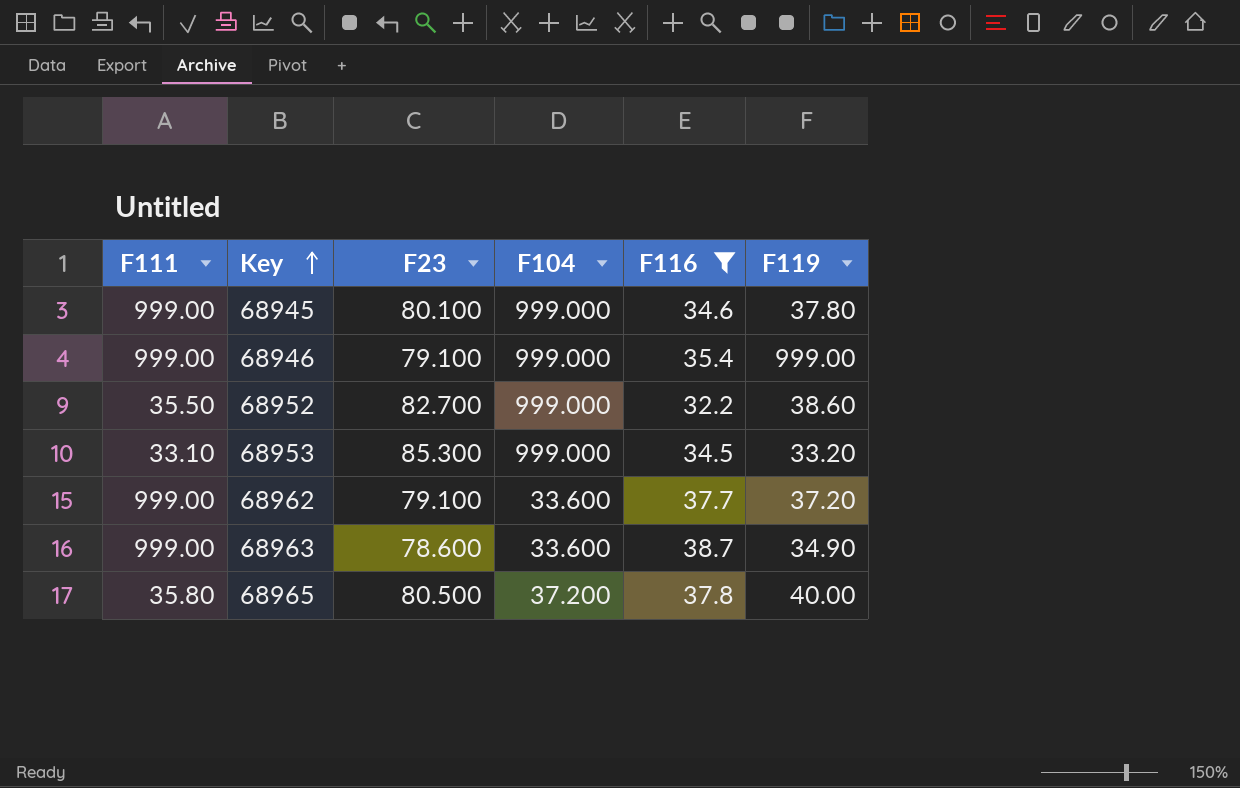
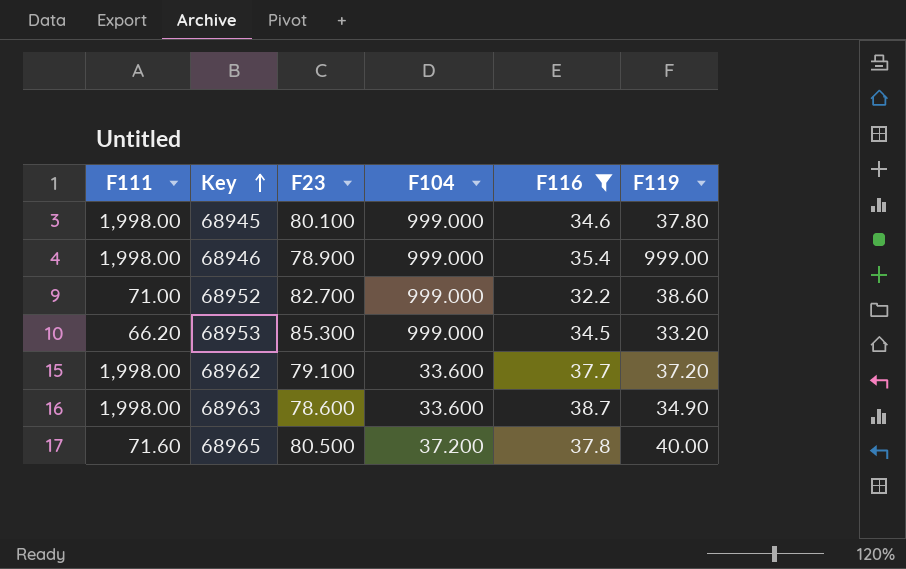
68945 | F111: 999.00 -> 1,998.00
68946 | F111: 999.00 -> 1,998.00
68946 | F23: 79.100 -> 78.900
68952 | F111: 35.50 -> 71.00
68953 | F111: 33.10 -> 66.20
68962 | F111: 999.00 -> 1,998.00
68963 | F111: 999.00 -> 1,998.00
68965 | F111: 35.80 -> 71.60

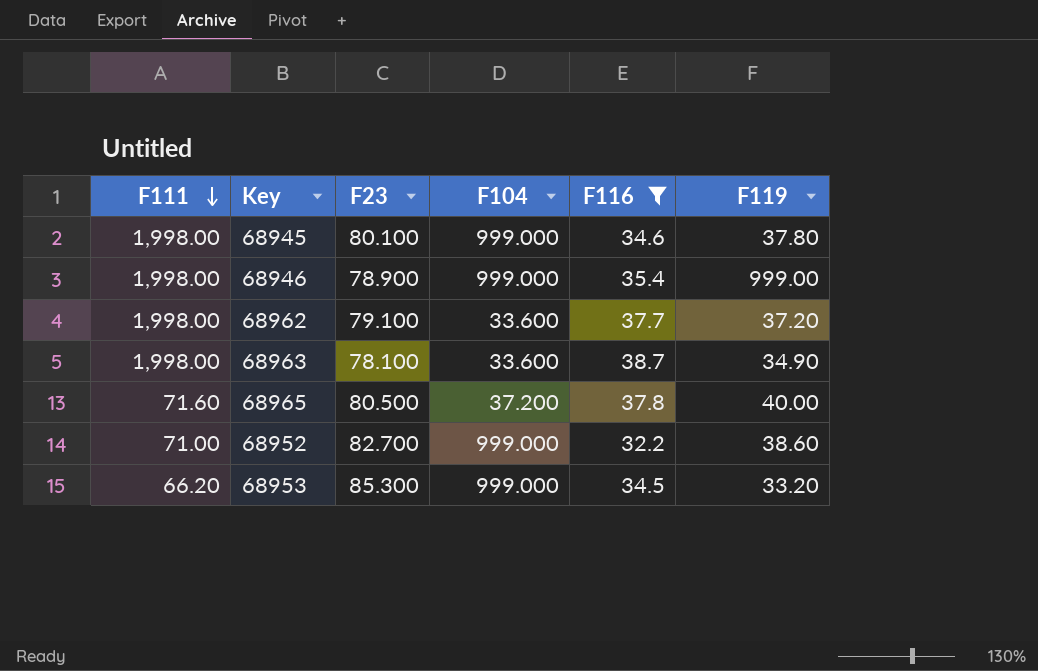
row order: Key ascending -> F111 descending
68963 | F23: 78.600 -> 78.100

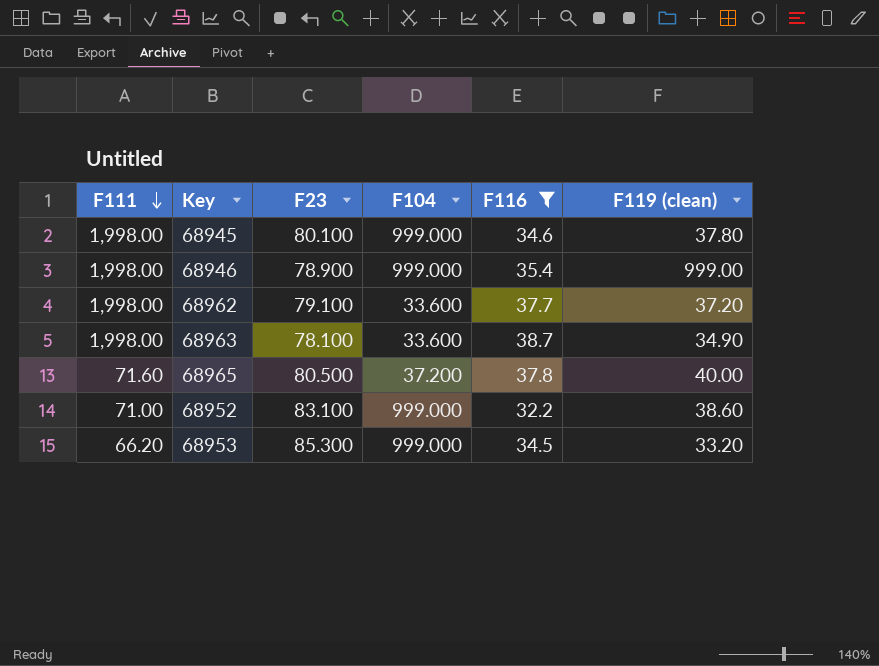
column name: F119 -> F119 (clean)
68952 | F23: 82.700 -> 83.100

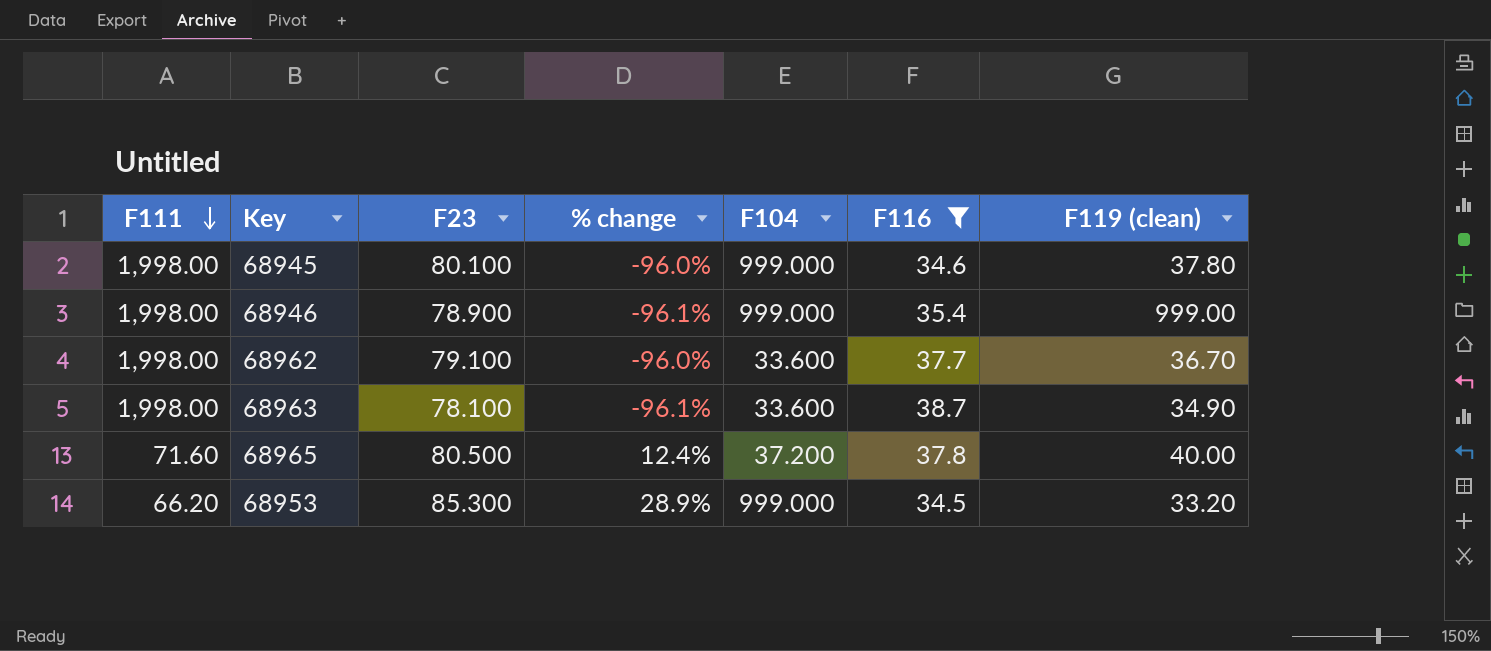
column % change | formula: none -> ([F23] - [F111]) / [F111]
row 68952: 71.00 | 83.100 | 999.000 | 32.2 | 38.60 -> none
68962 | F119 (clean): 37.20 -> 36.70

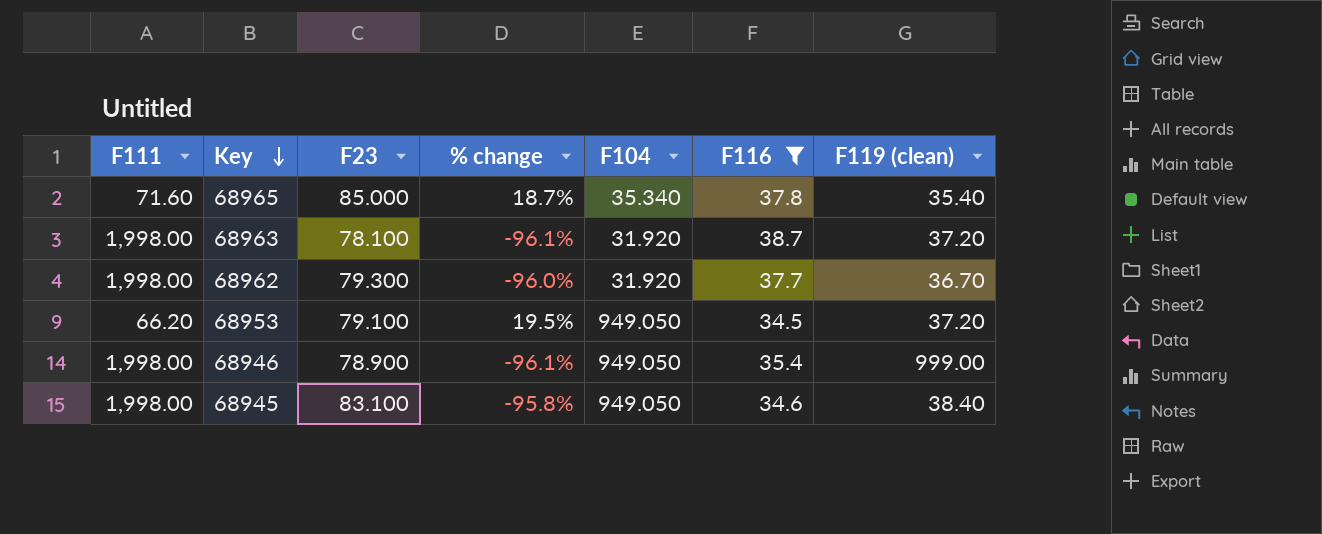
row order: F111 descending -> Key descending
68965 | F23: 80.500 -> 85.000
68965 | % change: 12.4% -> 18.7%
68965 | F104: 37.200 -> 35.340
68965 | F119 (clean): 40.00 -> 35.40
68963 | F104: 33.600 -> 31.920
68963 | F119 (clean): 34.90 -> 37.20
68962 | F23: 79.100 -> 79.300
68962 | F104: 33.600 -> 31.920
68953 | F23: 85.300 -> 79.100
68953 | % change: 28.9% -> 19.5%
68953 | F104: 999.000 -> 949.050
68953 | F119 (clean): 33.20 -> 37.20
68946 | F104: 999.000 -> 949.050
68945 | F23: 80.100 -> 83.100
68945 | % change: -96.0% -> -95.8%
68945 | F104: 999.000 -> 949.050
68945 | F119 (clean): 37.80 -> 38.40

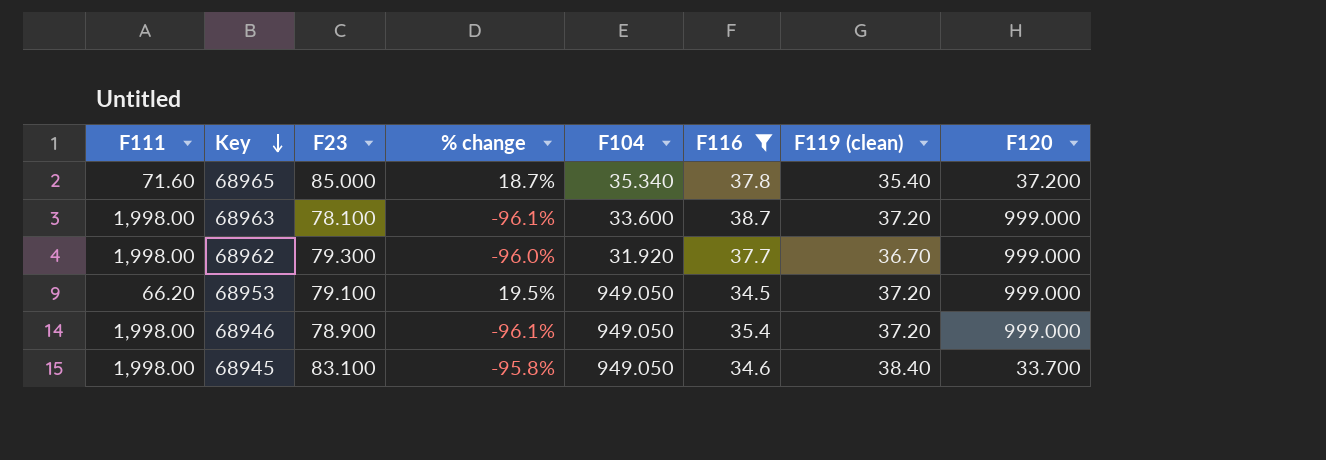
column F120 | position: none -> 8
68963 | F104: 31.920 -> 33.600
68946 | F119 (clean): 999.00 -> 37.20

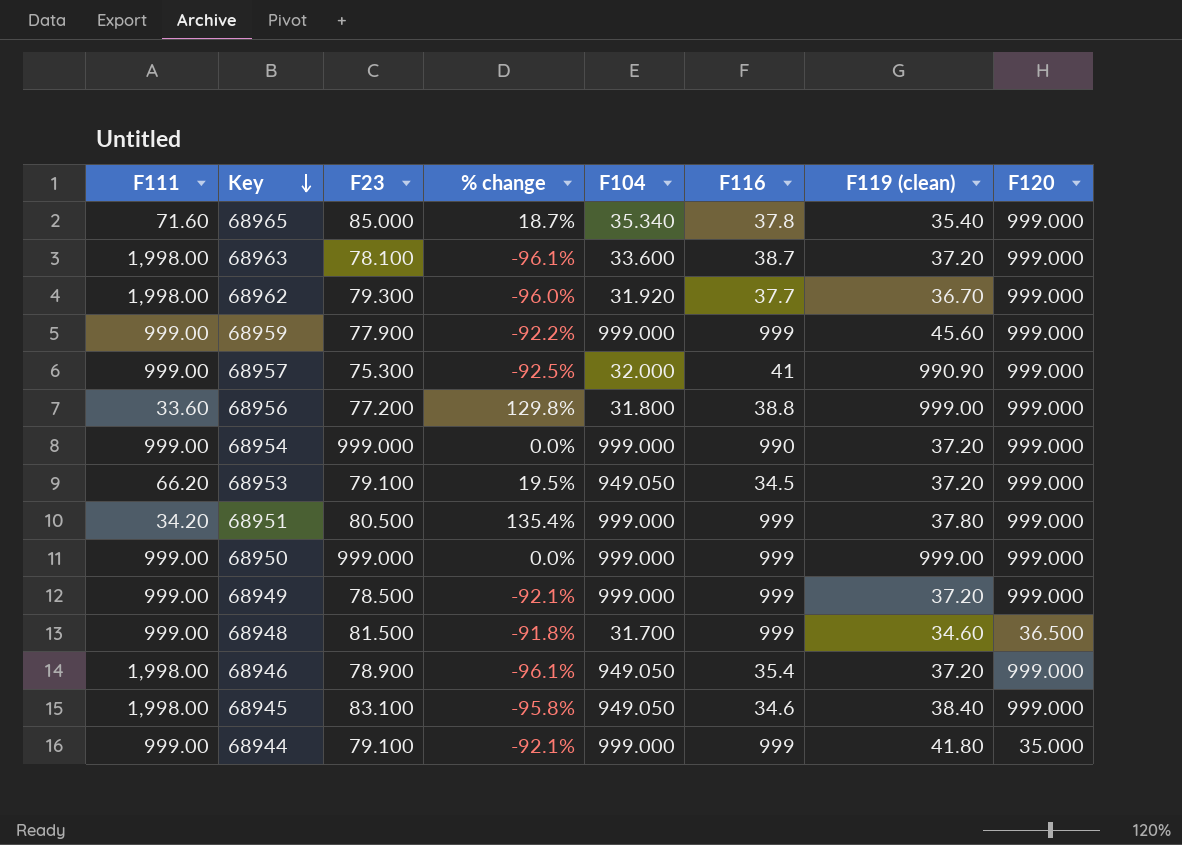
filter: F116 <= 38.7 -> none
68965 | F120: 37.200 -> 999.000
68945 | F120: 33.700 -> 999.000

